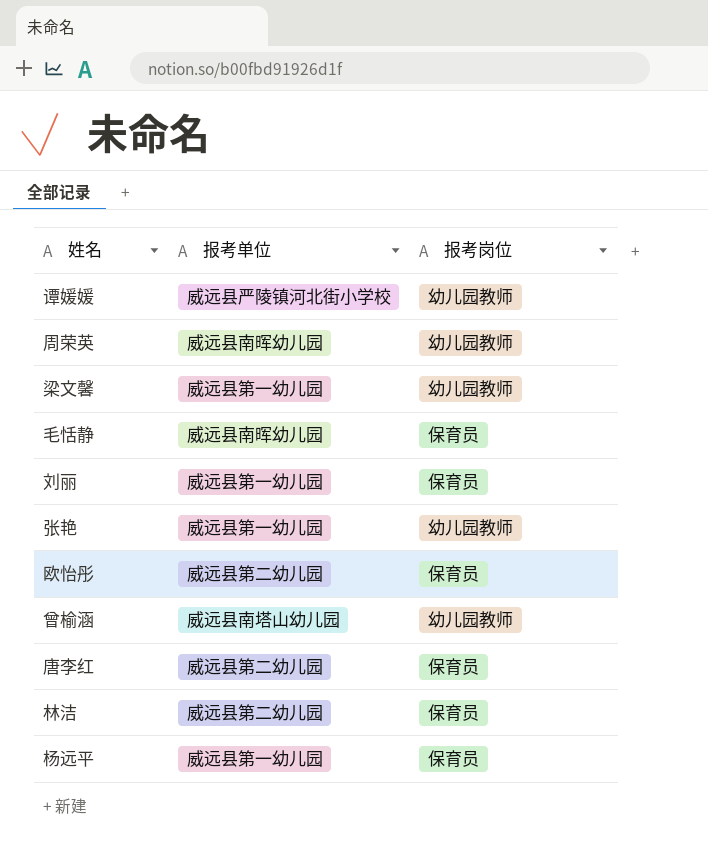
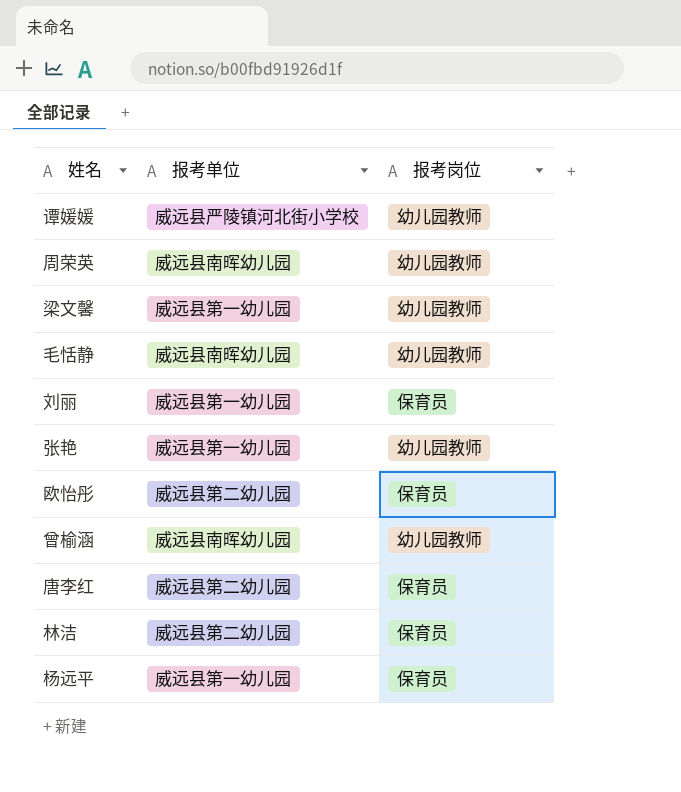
毛恬静 | 报考岗位: 保育员 -> 幼儿园教师
曾榆涵 | 报考单位: 威远县南塔山幼儿园 -> 威远县南晖幼儿园

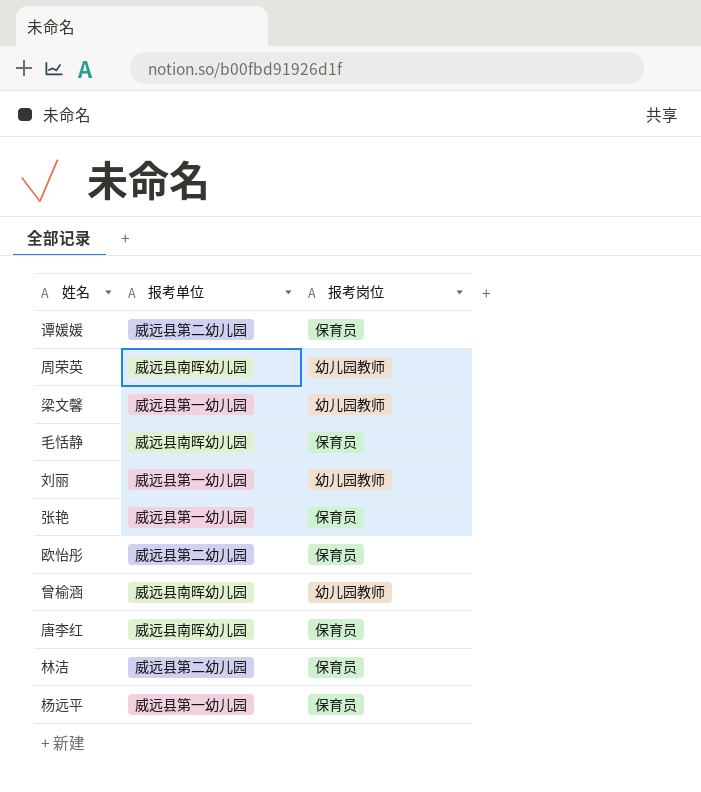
谭媛媛 | 报考单位: 威远县严陵镇河北街小学校 -> 威远县第二幼儿园
谭媛媛 | 报考岗位: 幼儿园教师 -> 保育员
毛恬静 | 报考岗位: 幼儿园教师 -> 保育员
刘丽 | 报考岗位: 保育员 -> 幼儿园教师
张艳 | 报考岗位: 幼儿园教师 -> 保育员
唐李红 | 报考单位: 威远县第二幼儿园 -> 威远县南晖幼儿园

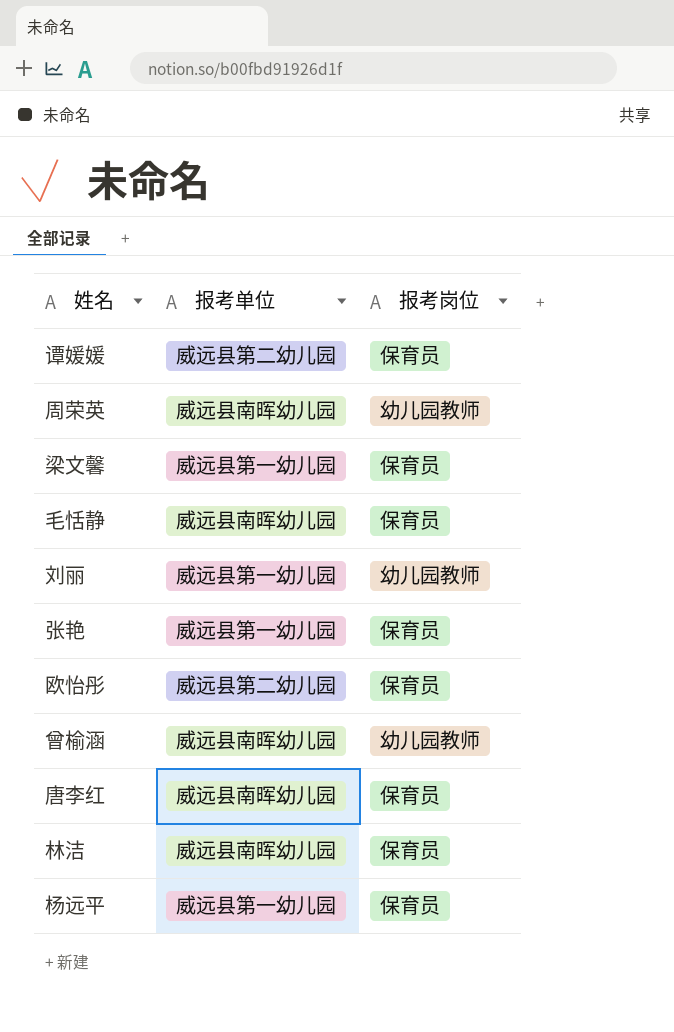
梁文馨 | 报考岗位: 幼儿园教师 -> 保育员
林洁 | 报考单位: 威远县第二幼儿园 -> 威远县南晖幼儿园

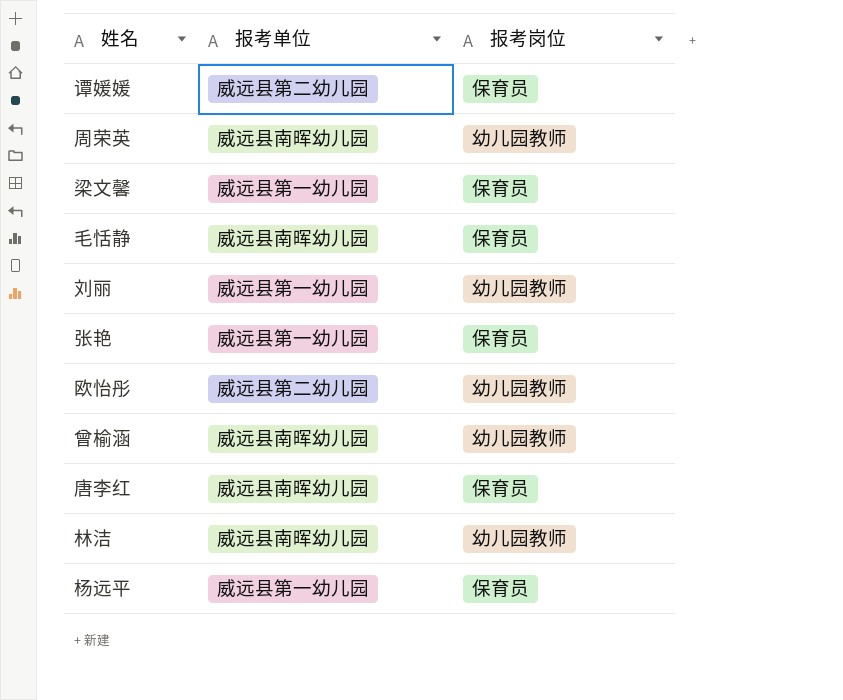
欧怡彤 | 报考岗位: 保育员 -> 幼儿园教师
林洁 | 报考岗位: 保育员 -> 幼儿园教师

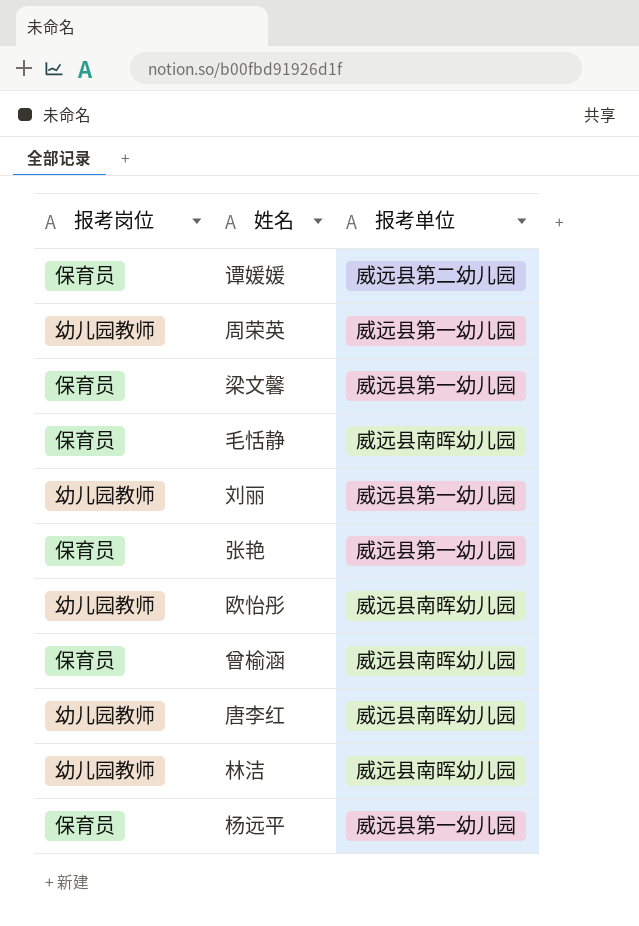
column 报考岗位 | position: 3 -> 1
周荣英 | 报考单位: 威远县南晖幼儿园 -> 威远县第一幼儿园
欧怡彤 | 报考单位: 威远县第二幼儿园 -> 威远县南晖幼儿园
曾榆涵 | 报考岗位: 幼儿园教师 -> 保育员
唐李红 | 报考岗位: 保育员 -> 幼儿园教师

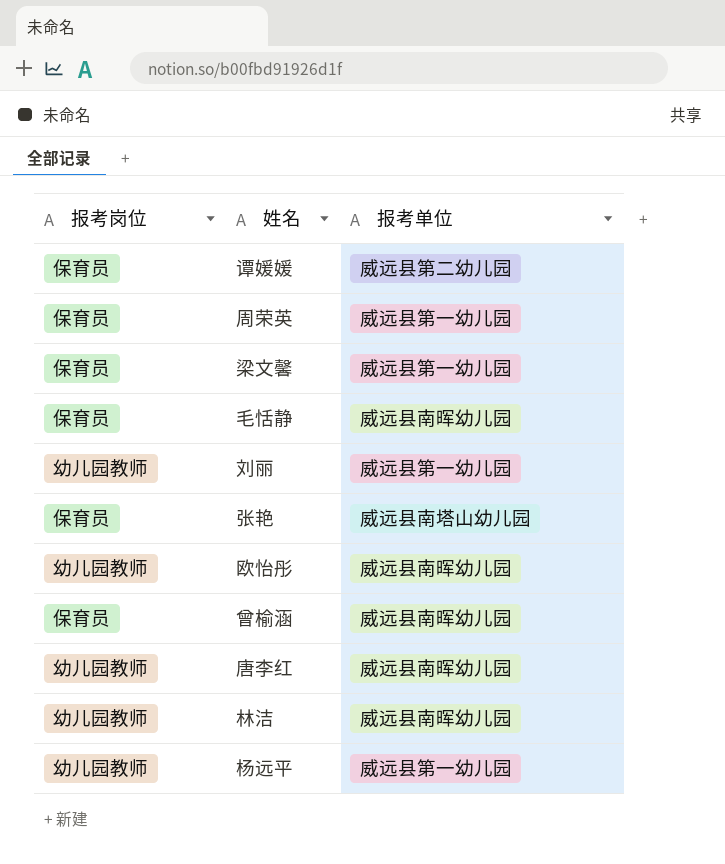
周荣英 | 报考岗位: 幼儿园教师 -> 保育员
张艳 | 报考单位: 威远县第一幼儿园 -> 威远县南塔山幼儿园
杨远平 | 报考岗位: 保育员 -> 幼儿园教师

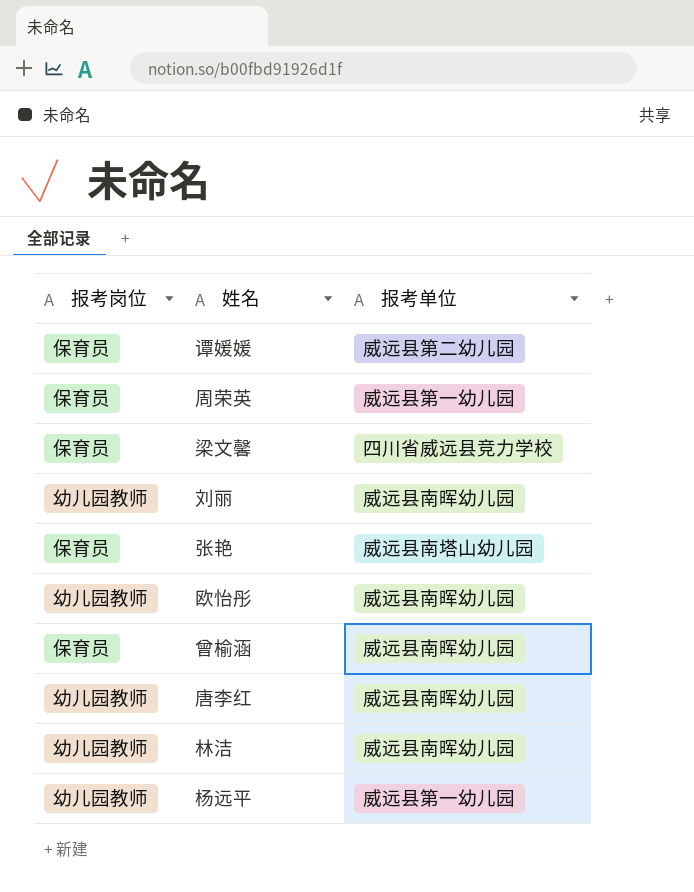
row 毛恬静: 保育员 | 威远县南晖幼儿园 -> none
梁文馨 | 报考单位: 威远县第一幼儿园 -> 四川省威远县竞力学校
刘丽 | 报考单位: 威远县第一幼儿园 -> 威远县南晖幼儿园

